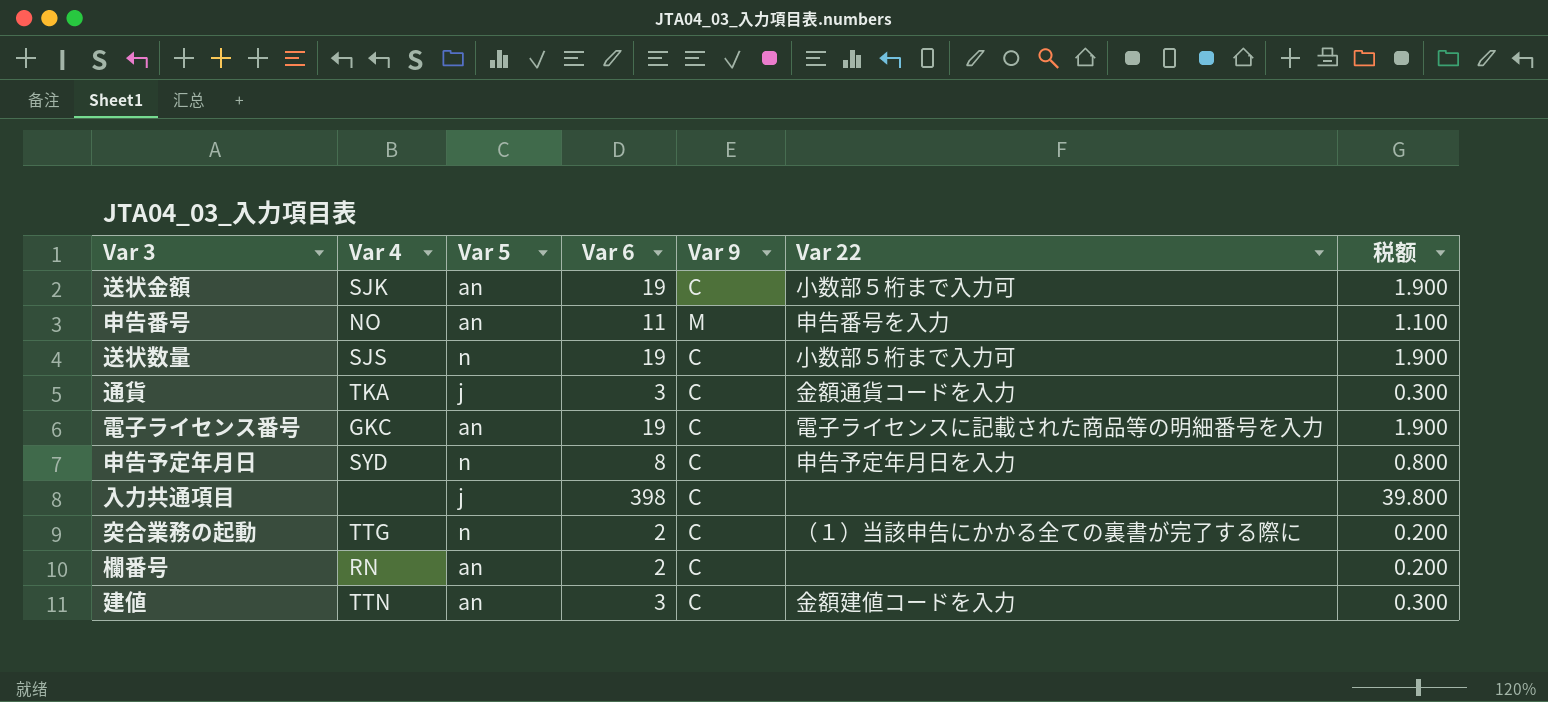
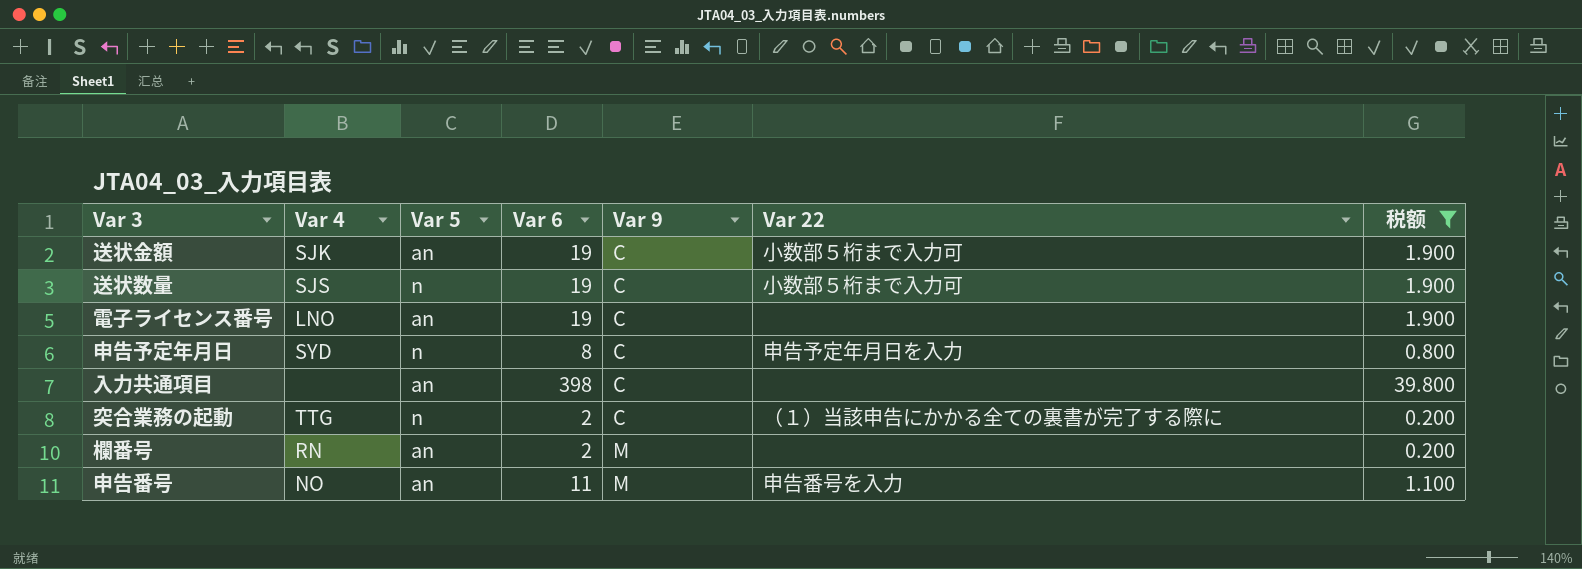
filter: none -> 税额 != 0.300
row order: none -> Var 9 ascending
電子ライセンス番号 | Var 4: GKC -> LNO
電子ライセンス番号 | Var 22: 電子ライセンスに記載された商品等の明細番号を入力 -> none
入力共通項目 | Var 5: j -> an
欄番号 | Var 9: C -> M

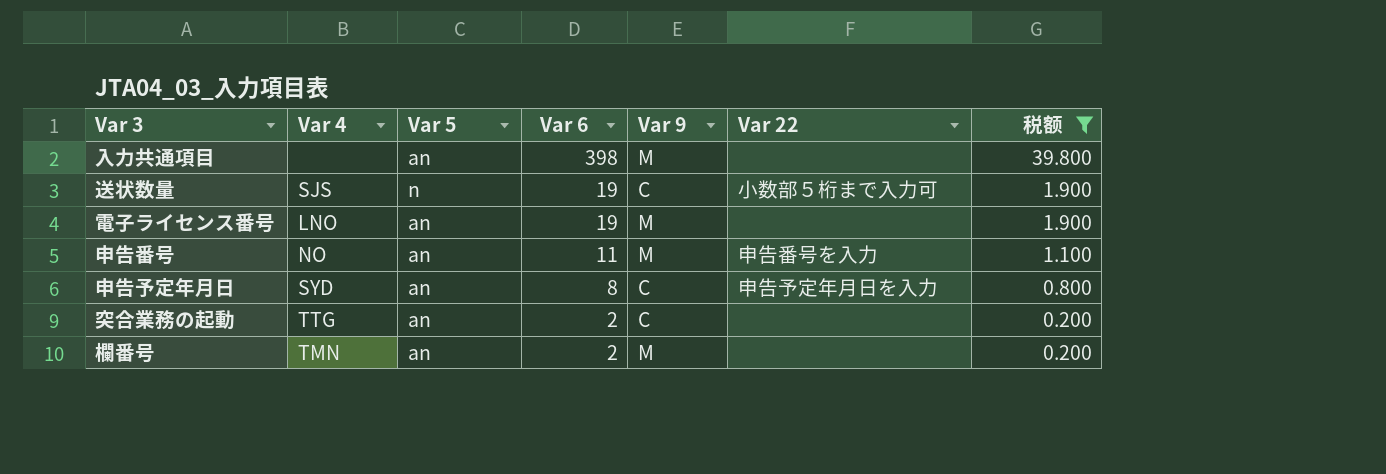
row order: Var 9 ascending -> Var 6 descending
row 送状金額: SJK | an | 19 | C | 小数部５桁まで入力可 | 1.900 -> none
入力共通項目 | Var 9: C -> M
電子ライセンス番号 | Var 9: C -> M
申告予定年月日 | Var 5: n -> an
突合業務の起動 | Var 5: n -> an
突合業務の起動 | Var 22: （１）当該申告にかかる全ての裏書が完了する際に -> none
欄番号 | Var 4: RN -> TMN

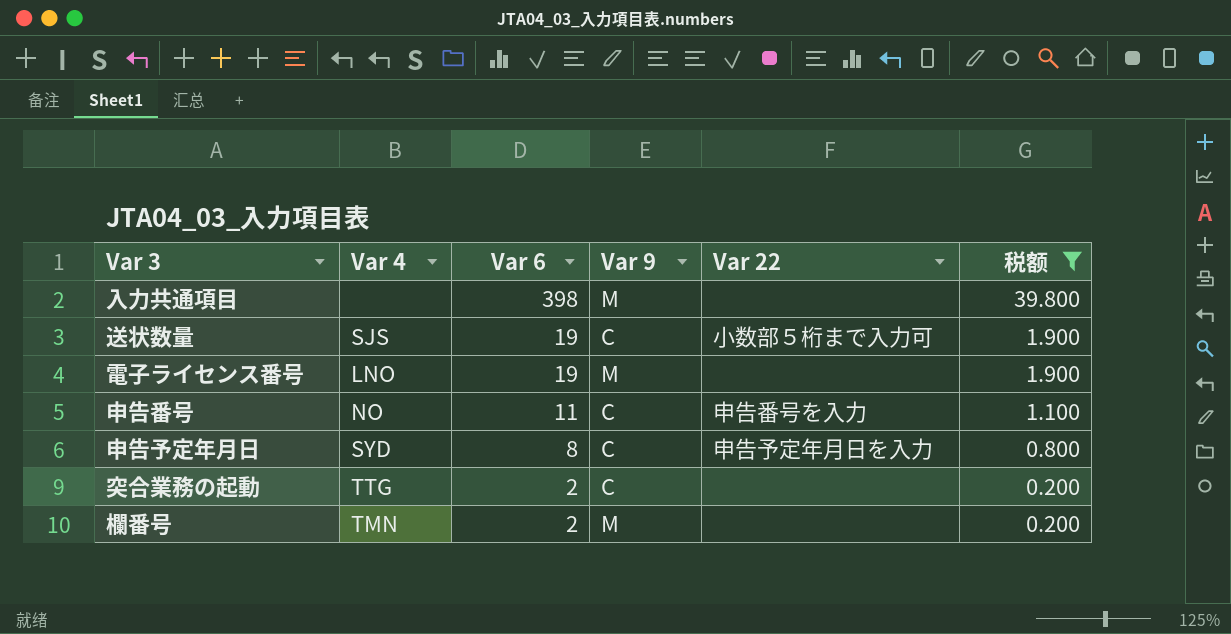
column Var 5 | position: 3 -> none
申告番号 | Var 9: M -> C

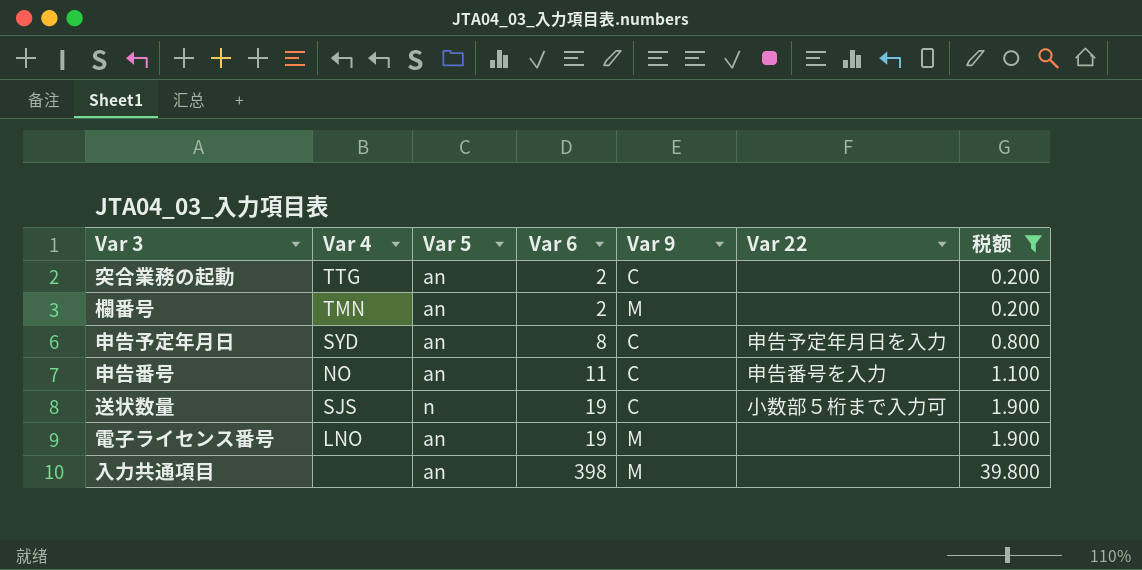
row order: Var 6 descending -> Var 6 ascending
column Var 5 | position: none -> 3

